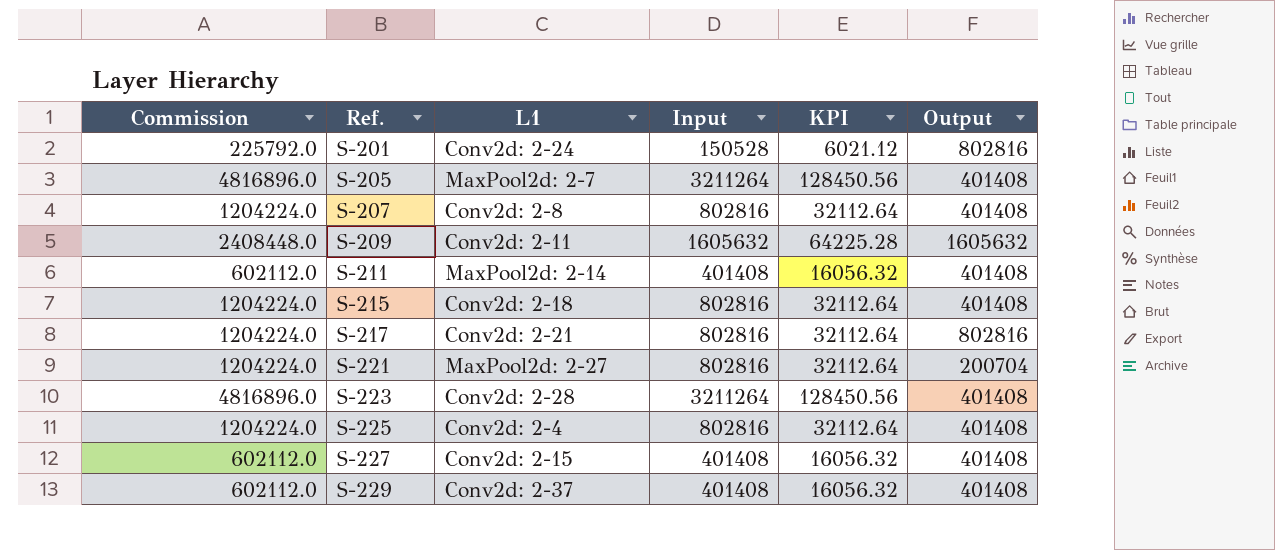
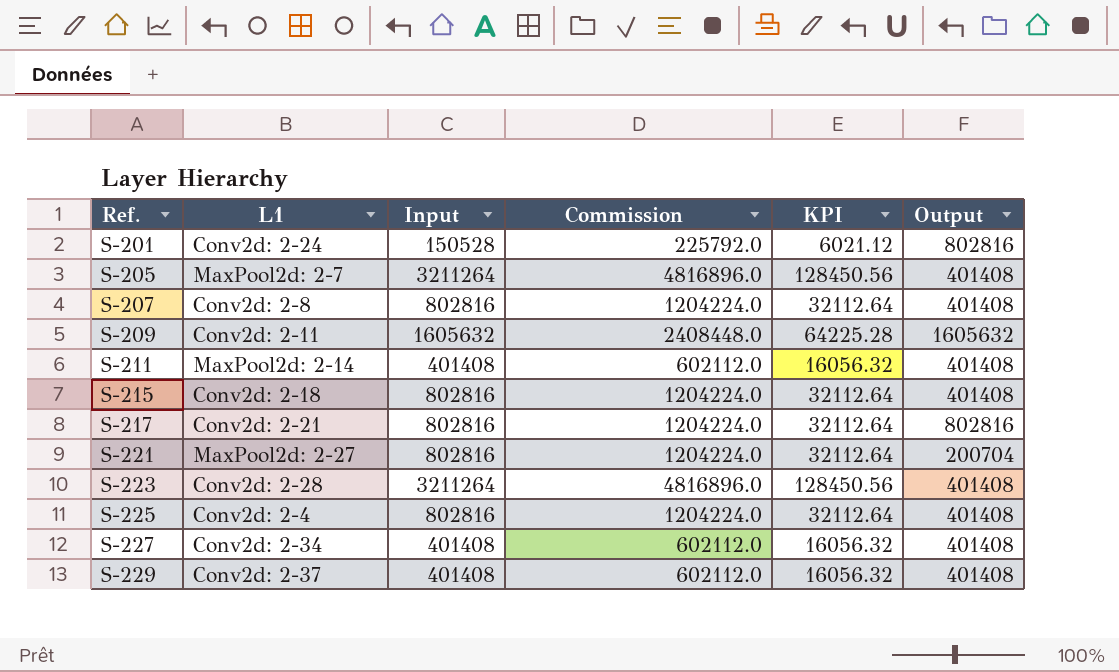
column Commission | position: 1 -> 4
S-227 | L1: Conv2d: 2-15 -> Conv2d: 2-34

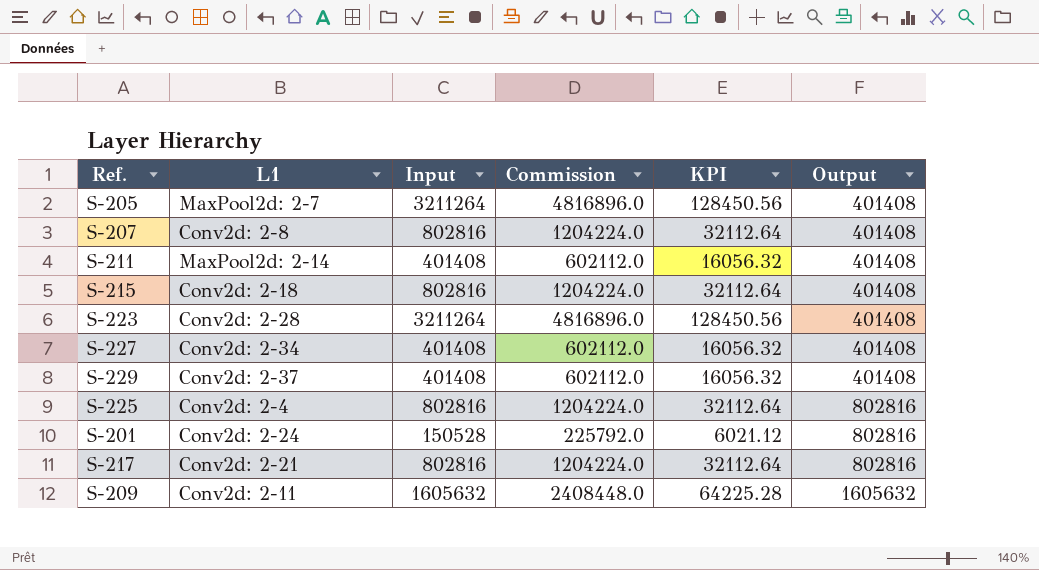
row order: Ref. ascending -> Output ascending
row S-221: MaxPool2d: 2-27 | 802816 | 1204224.0 | 32112.64 | 200704 -> none
S-225 | Output: 401408 -> 802816

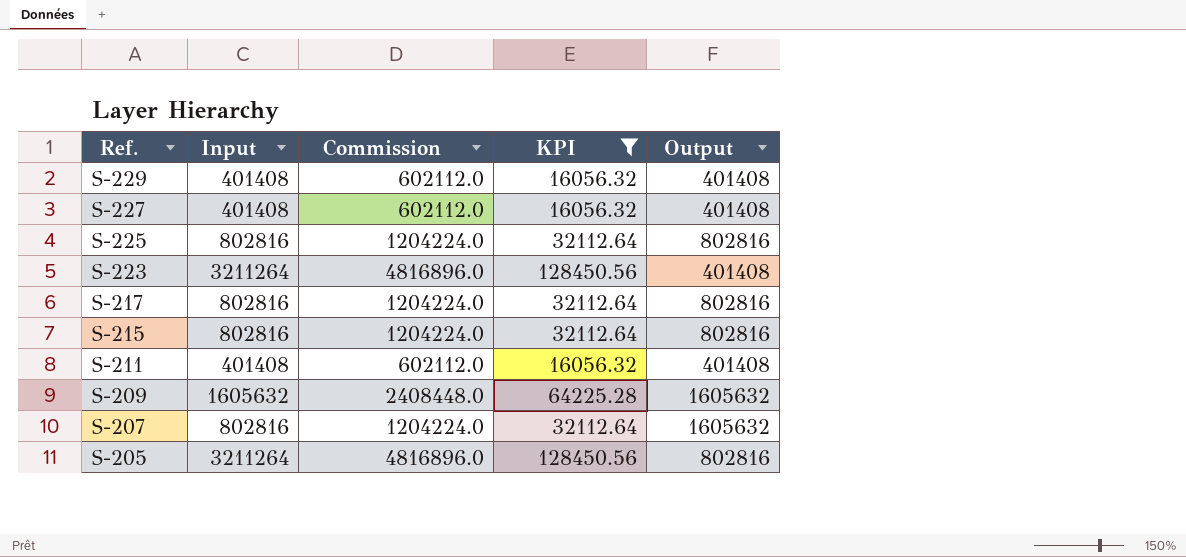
filter: none -> KPI != 6021.12
row order: Output ascending -> Ref. descending
column L1 | position: 2 -> none
S-215 | Output: 401408 -> 802816
S-207 | Output: 401408 -> 1605632
S-205 | Output: 401408 -> 802816

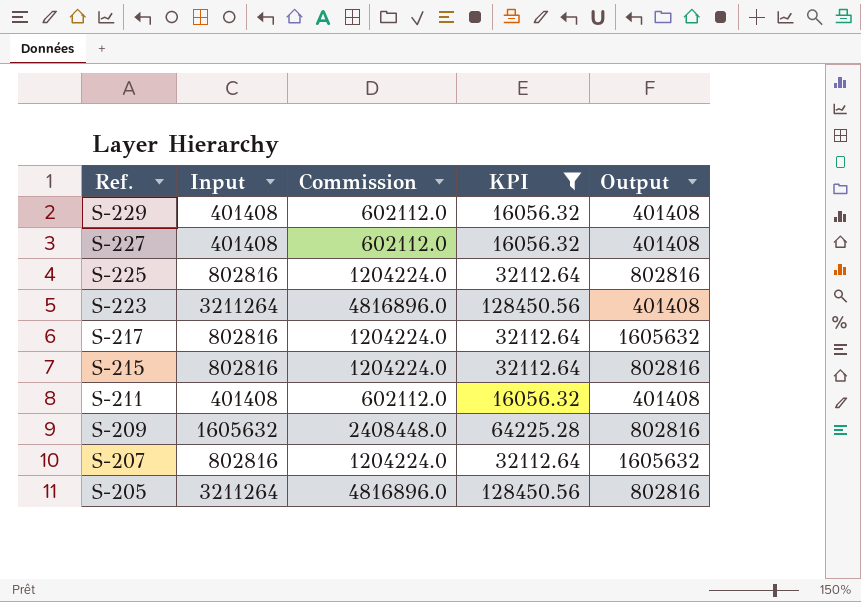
S-217 | Output: 802816 -> 1605632
S-209 | Output: 1605632 -> 802816

